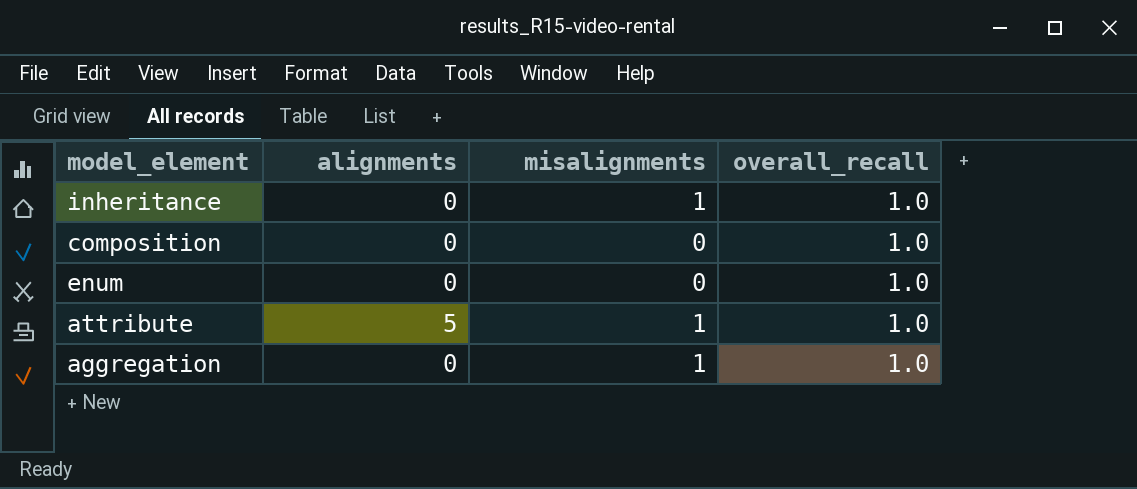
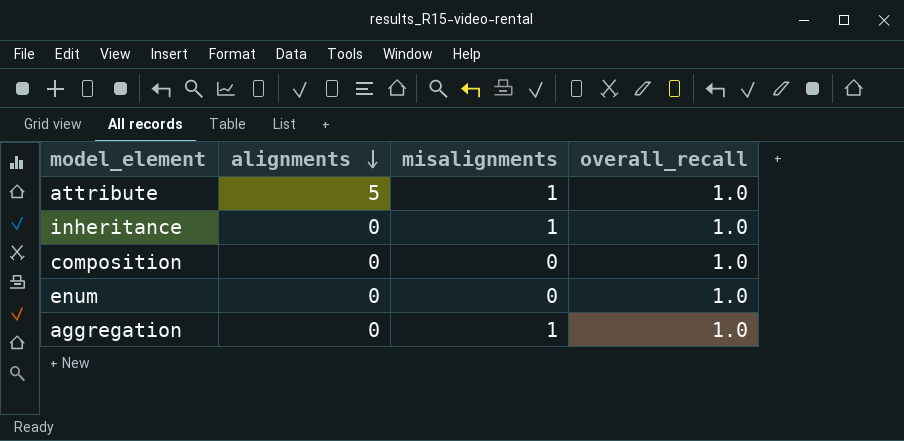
row order: none -> alignments descending

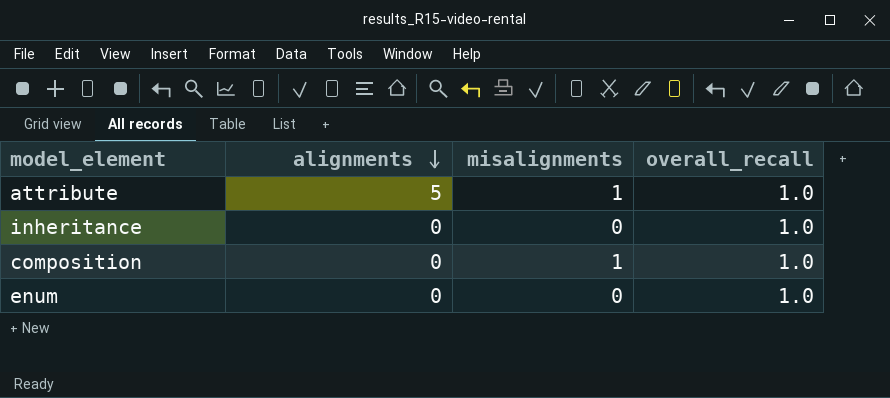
row aggregation: 0 | 1 | 1.0 -> none
inheritance | misalignments: 1 -> 0
composition | misalignments: 0 -> 1

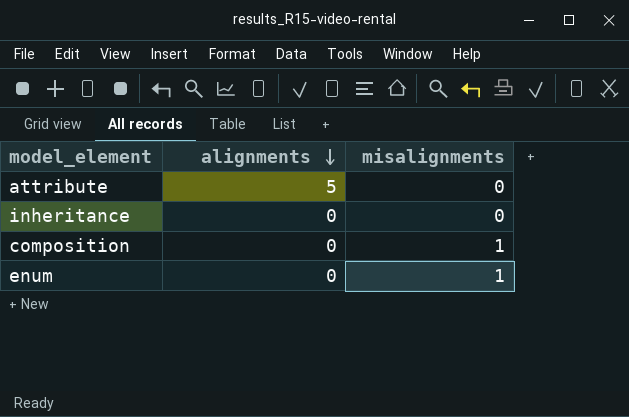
column overall_recall | position: 4 -> none
attribute | misalignments: 1 -> 0
enum | misalignments: 0 -> 1

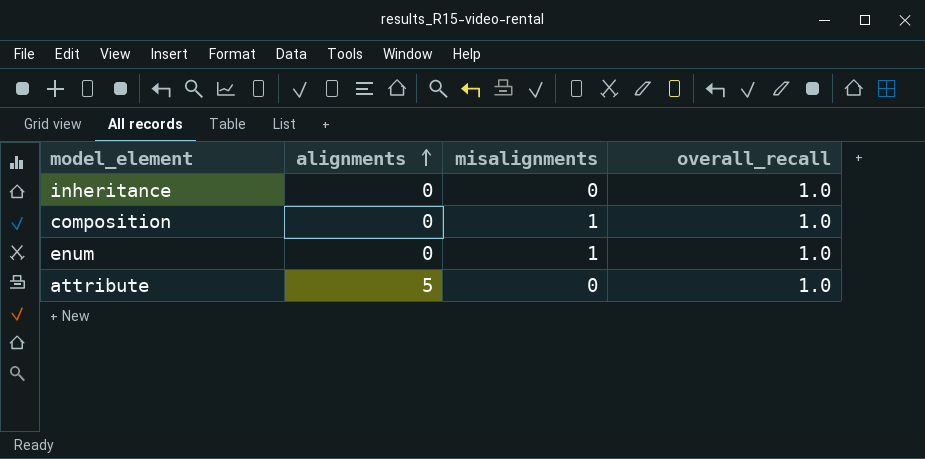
row order: alignments descending -> alignments ascending
column overall_recall | position: none -> 4

